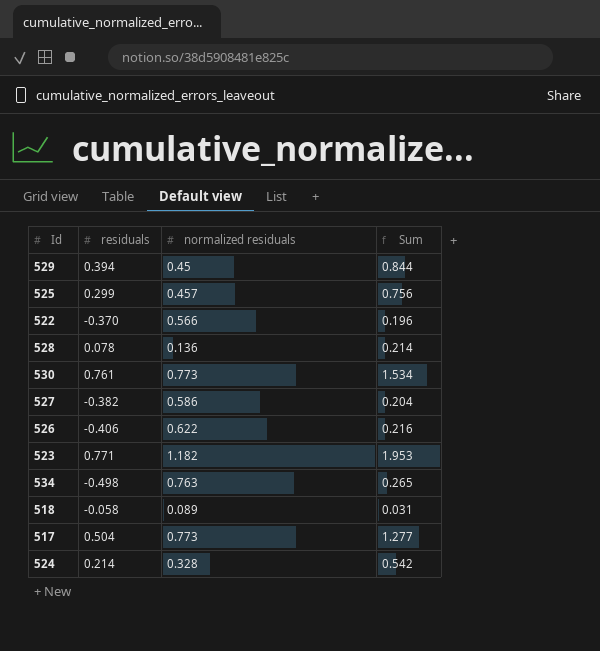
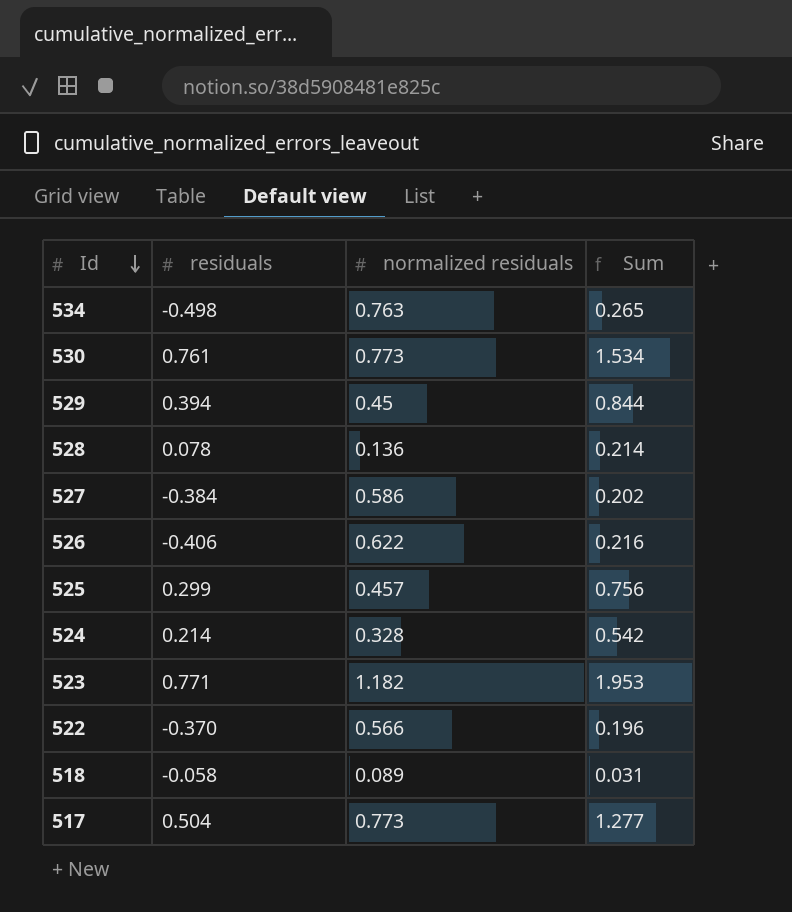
row order: none -> Id descending
527 | residuals: -0.382 -> -0.384
527 | Sum: 0.204 -> 0.202

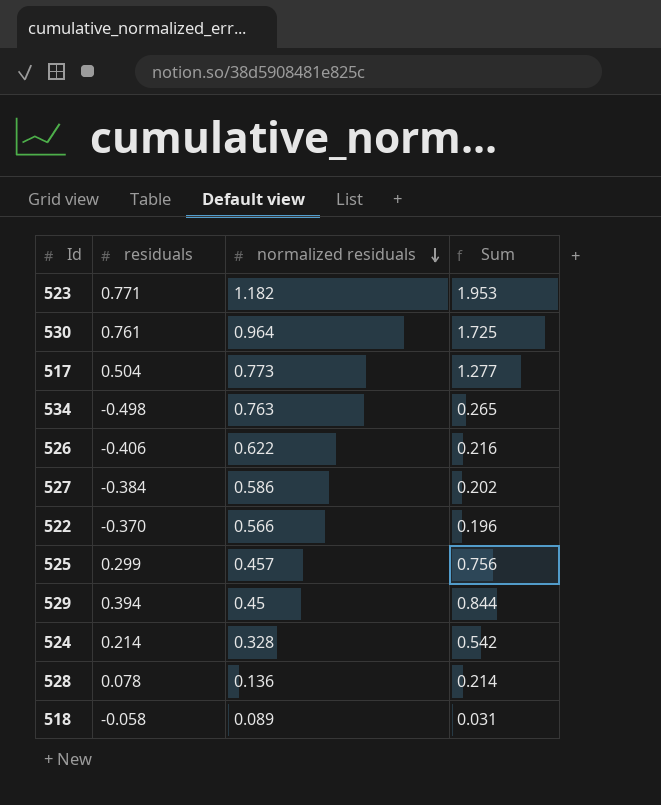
row order: Id descending -> normalized residuals descending
530 | normalized residuals: 0.773 -> 0.964
530 | Sum: 1.534 -> 1.725

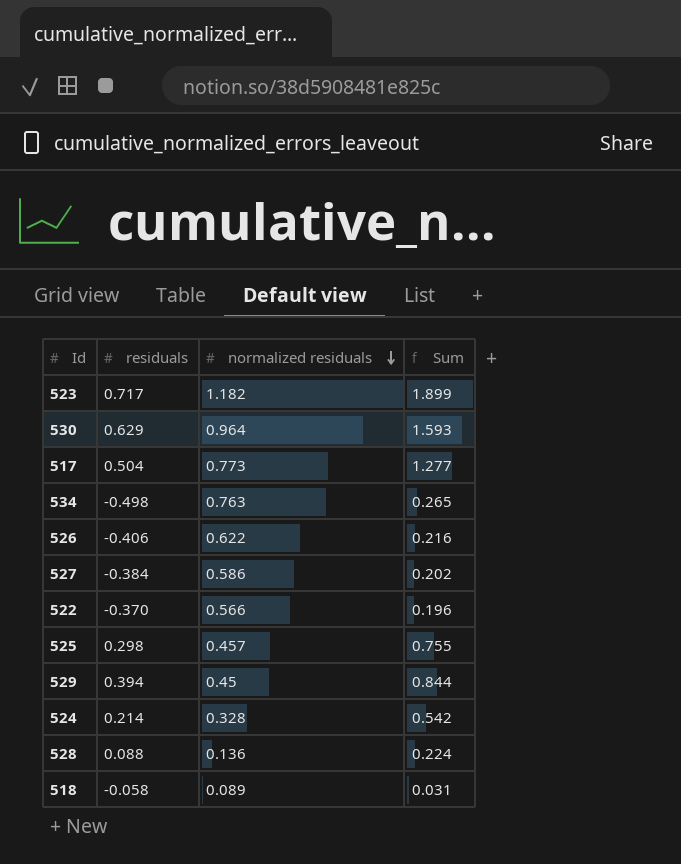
523 | residuals: 0.771 -> 0.717
523 | Sum: 1.953 -> 1.899
530 | residuals: 0.761 -> 0.629
530 | Sum: 1.725 -> 1.593
525 | residuals: 0.299 -> 0.298
525 | Sum: 0.756 -> 0.755
528 | residuals: 0.078 -> 0.088
528 | Sum: 0.214 -> 0.224

